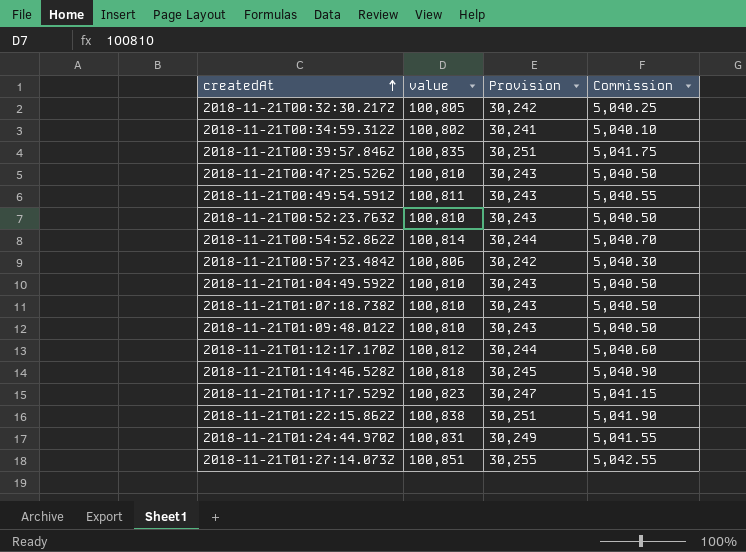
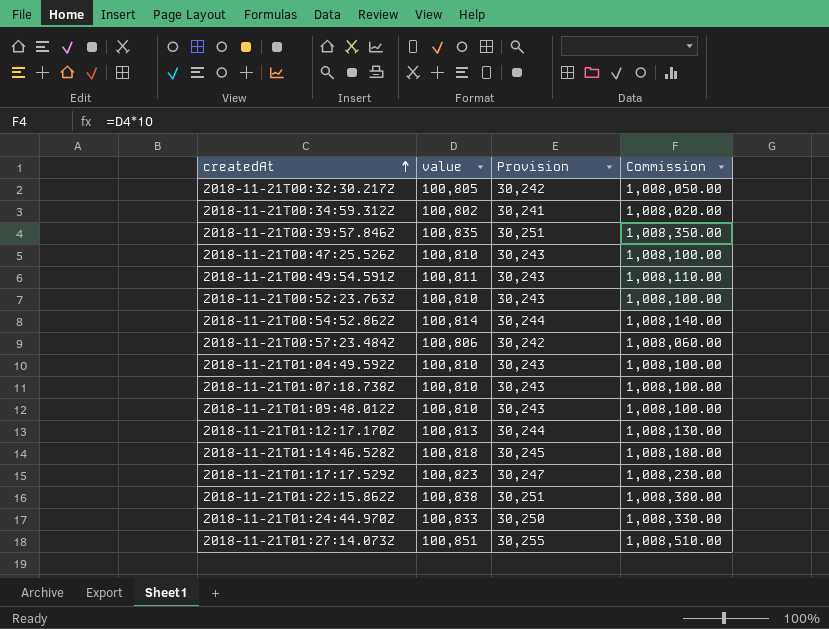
column Commission | formula: [value] * 0.05 -> [value] * 10
2018-11-21T01:12:17.170Z | value: 100,812 -> 100,813
2018-11-21T01:24:44.970Z | value: 100,831 -> 100,833
2018-11-21T01:24:44.970Z | Provision: 30,249 -> 30,250

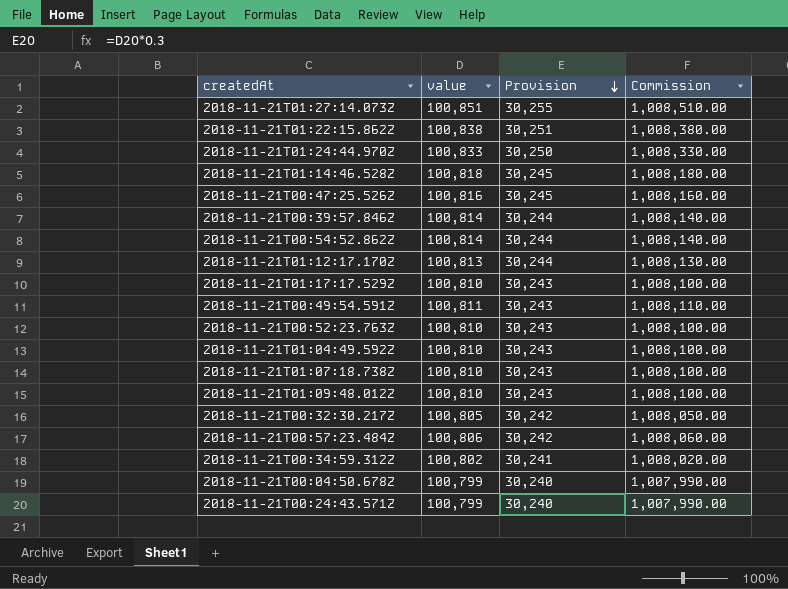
row order: createdAt ascending -> Provision descending
2018-11-21T00:47:25.526Z | value: 100,810 -> 100,816
2018-11-21T00:47:25.526Z | Provision: 30,243 -> 30,245
2018-11-21T00:47:25.526Z | Commission: 1,008,100.00 -> 1,008,160.00
2018-11-21T00:39:57.846Z | value: 100,835 -> 100,814
2018-11-21T00:39:57.846Z | Provision: 30,251 -> 30,244
2018-11-21T00:39:57.846Z | Commission: 1,008,350.00 -> 1,008,140.00
2018-11-21T01:17:17.529Z | value: 100,823 -> 100,810
2018-11-21T01:17:17.529Z | Provision: 30,247 -> 30,243
2018-11-21T01:17:17.529Z | Commission: 1,008,230.00 -> 1,008,100.00
row 2018-11-21T00:04:50.678Z: none -> 100,799 | 30,240 | 1,007,990.00
row 2018-11-21T00:24:43.571Z: none -> 100,799 | 30,240 | 1,007,990.00

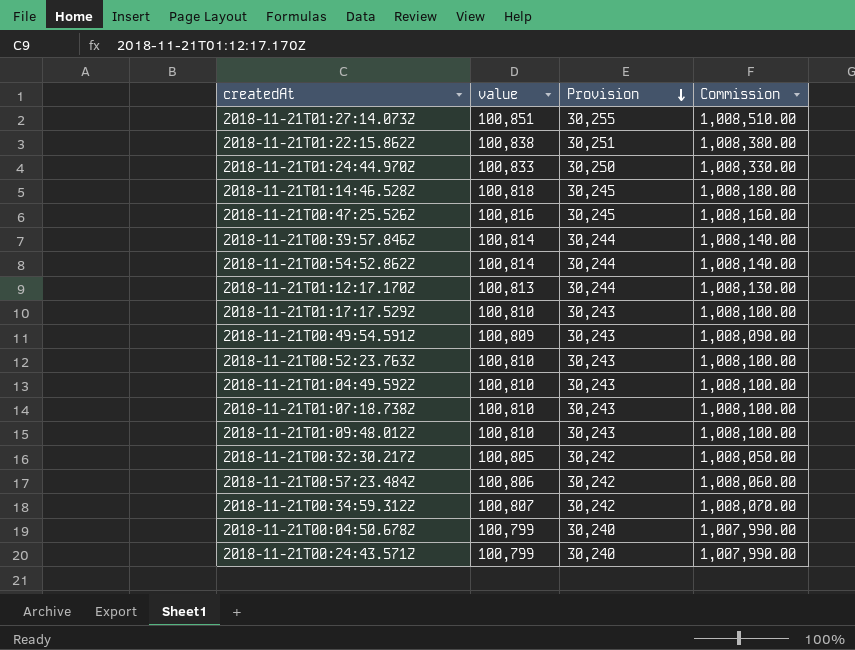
2018-11-21T00:49:54.591Z | value: 100,811 -> 100,809
2018-11-21T00:49:54.591Z | Commission: 1,008,110.00 -> 1,008,090.00
2018-11-21T00:34:59.312Z | value: 100,802 -> 100,807
2018-11-21T00:34:59.312Z | Provision: 30,241 -> 30,242
2018-11-21T00:34:59.312Z | Commission: 1,008,020.00 -> 1,008,070.00

